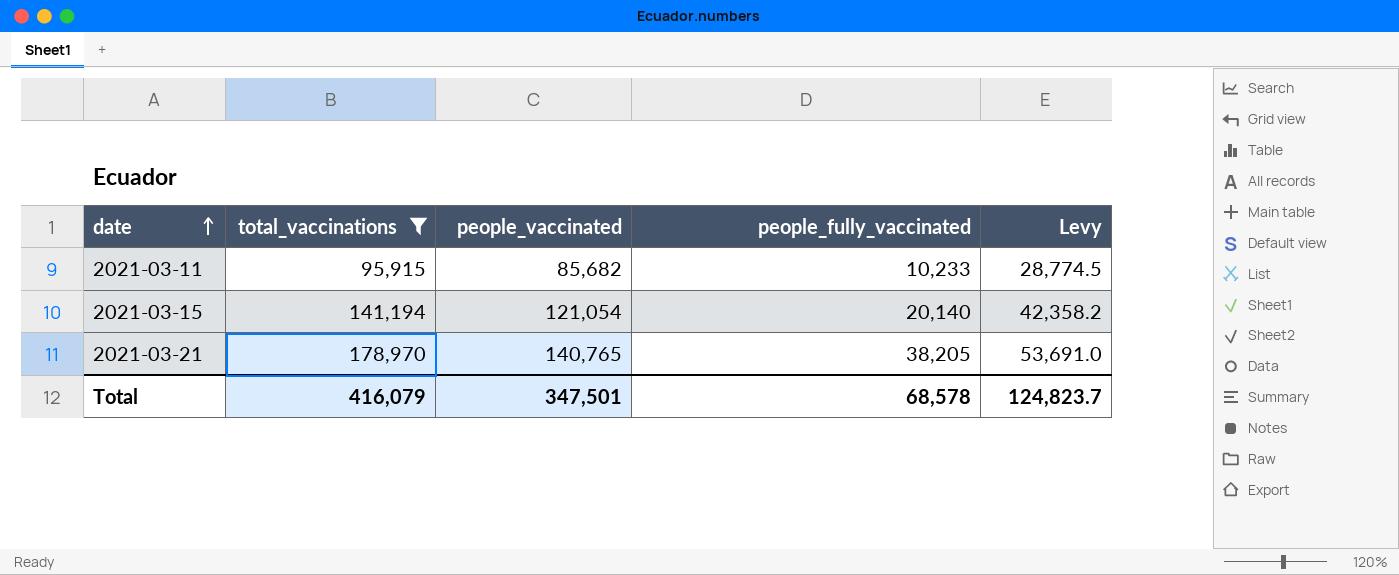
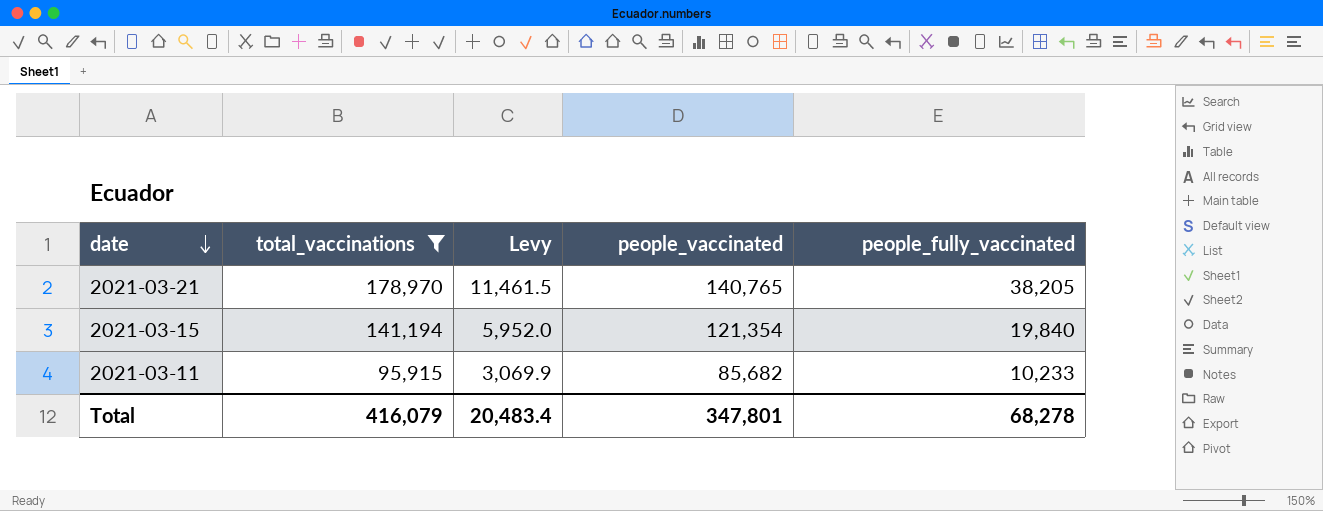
row order: date ascending -> date descending
column Levy | formula: [total_vaccinations] * 0.3 -> [people_fully_vaccinated] * 0.3
column Levy | position: 5 -> 3
2021-03-15 | people_vaccinated: 121,054 -> 121,354
2021-03-15 | people_fully_vaccinated: 20,140 -> 19,840
Total | Levy: 124,823.7 -> 20,483.4
Total | people_vaccinated: 347,501 -> 347,801
Total | people_fully_vaccinated: 68,578 -> 68,278

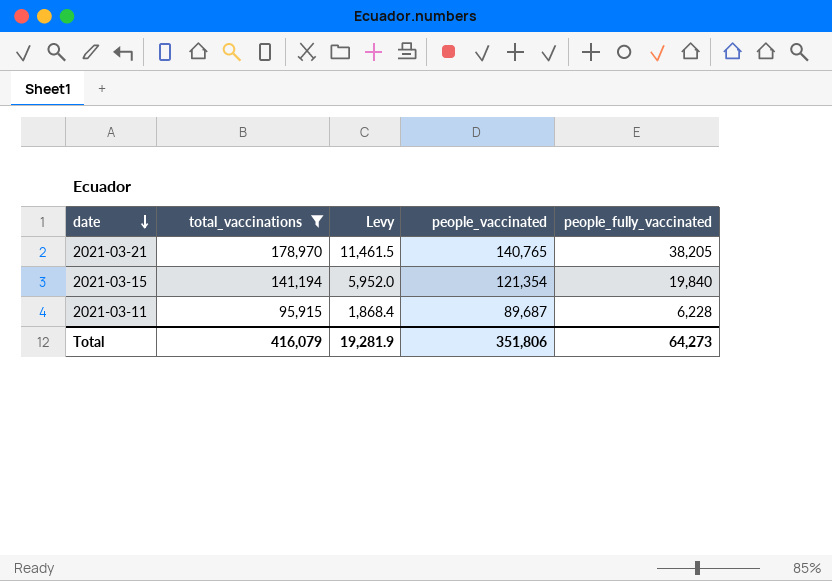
2021-03-11 | Levy: 3,069.9 -> 1,868.4
2021-03-11 | people_vaccinated: 85,682 -> 89,687
2021-03-11 | people_fully_vaccinated: 10,233 -> 6,228
Total | Levy: 20,483.4 -> 19,281.9
Total | people_vaccinated: 347,801 -> 351,806
Total | people_fully_vaccinated: 68,278 -> 64,273

